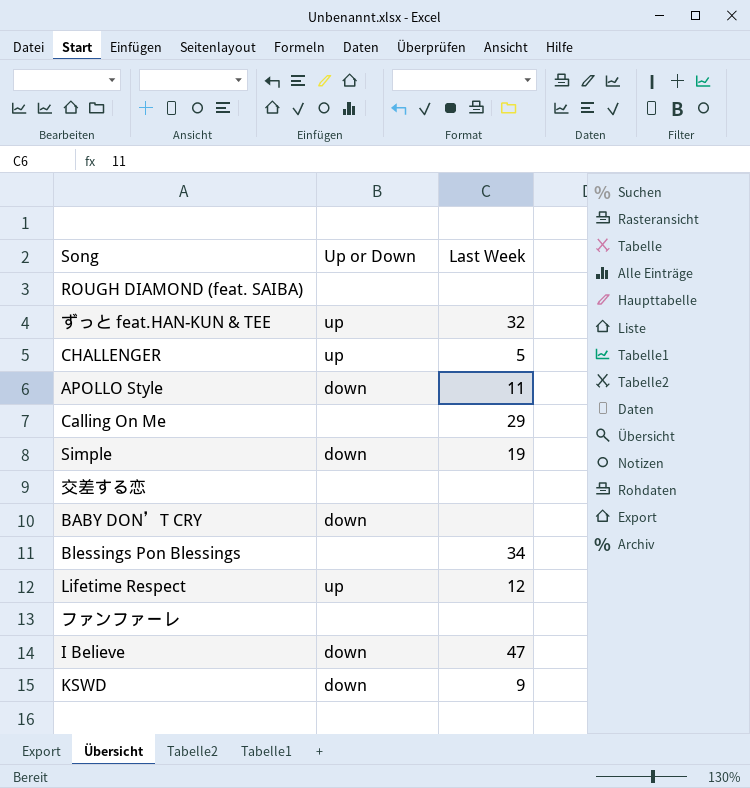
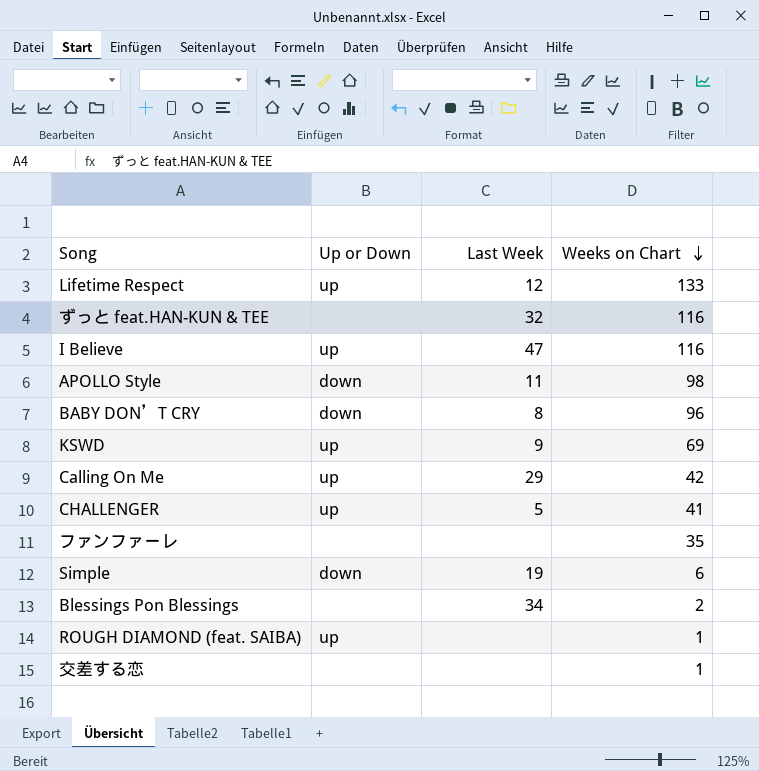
row order: none -> Weeks on Chart descending
column Weeks on Chart | position: none -> 4
ずっと feat.HAN-KUN & TEE | Up or Down: up -> none
I Believe | Up or Down: down -> up
BABY DON’T CRY | Last Week: none -> 8
KSWD | Up or Down: down -> up
Calling On Me | Up or Down: none -> up
ROUGH DIAMOND (feat. SAIBA) | Up or Down: none -> up

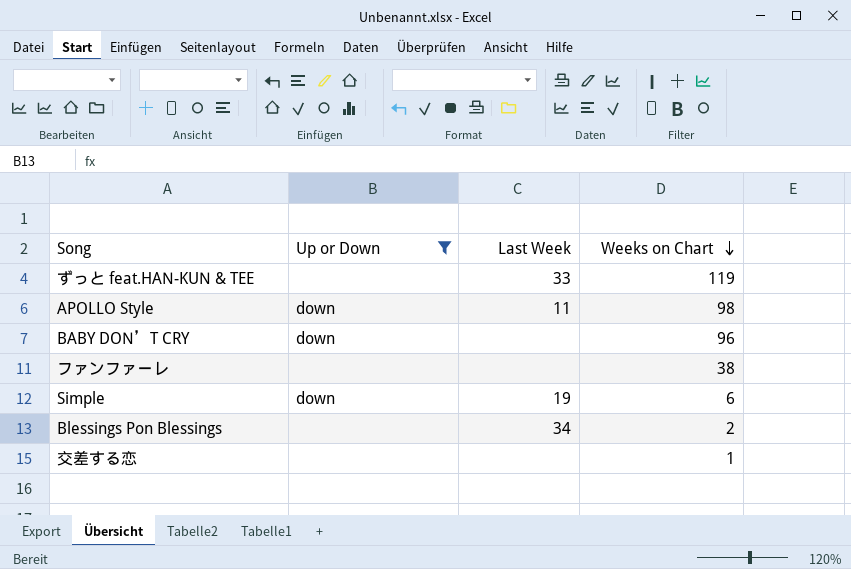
filter: none -> Up or Down != up
ずっと feat.HAN-KUN & TEE | Last Week: 32 -> 33
ずっと feat.HAN-KUN & TEE | Weeks on Chart: 116 -> 119
BABY DON’T CRY | Last Week: 8 -> none
ファンファーレ | Weeks on Chart: 35 -> 38

